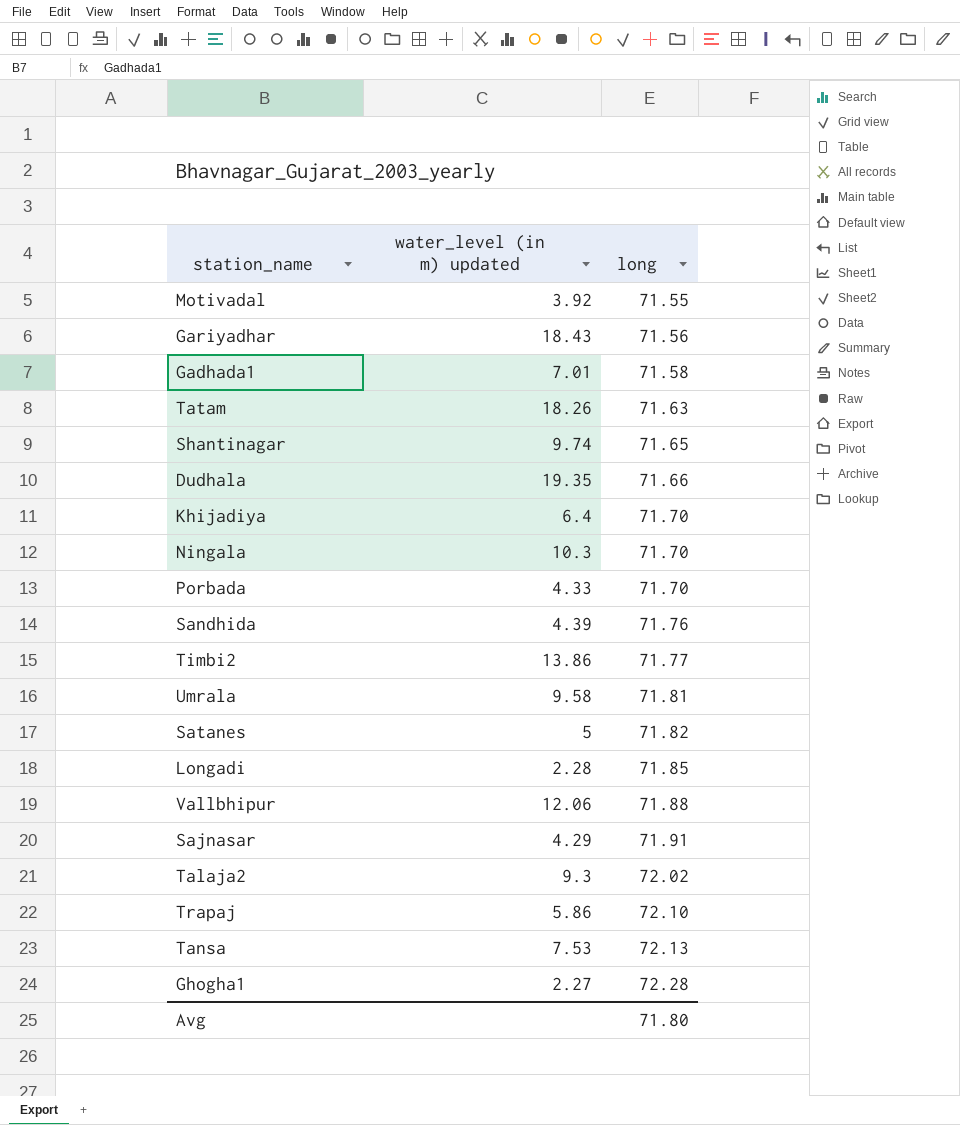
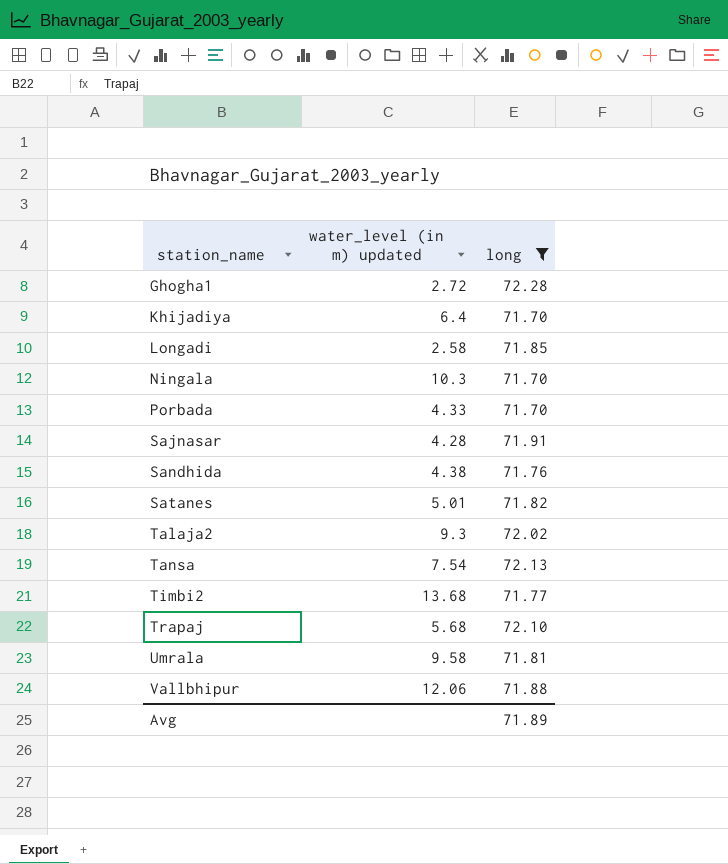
filter: none -> long >= 71.70
row order: long ascending -> station_name ascending
Ghogha1 | water_level (in m) updated: 2.27 -> 2.72
Longadi | water_level (in m) updated: 2.28 -> 2.58
Sajnasar | water_level (in m) updated: 4.29 -> 4.28
Sandhida | water_level (in m) updated: 4.39 -> 4.38
Satanes | water_level (in m) updated: 5 -> 5.01
Tansa | water_level (in m) updated: 7.53 -> 7.54
Timbi2 | water_level (in m) updated: 13.86 -> 13.68
Trapaj | water_level (in m) updated: 5.86 -> 5.68
Avg | long: 71.80 -> 71.89

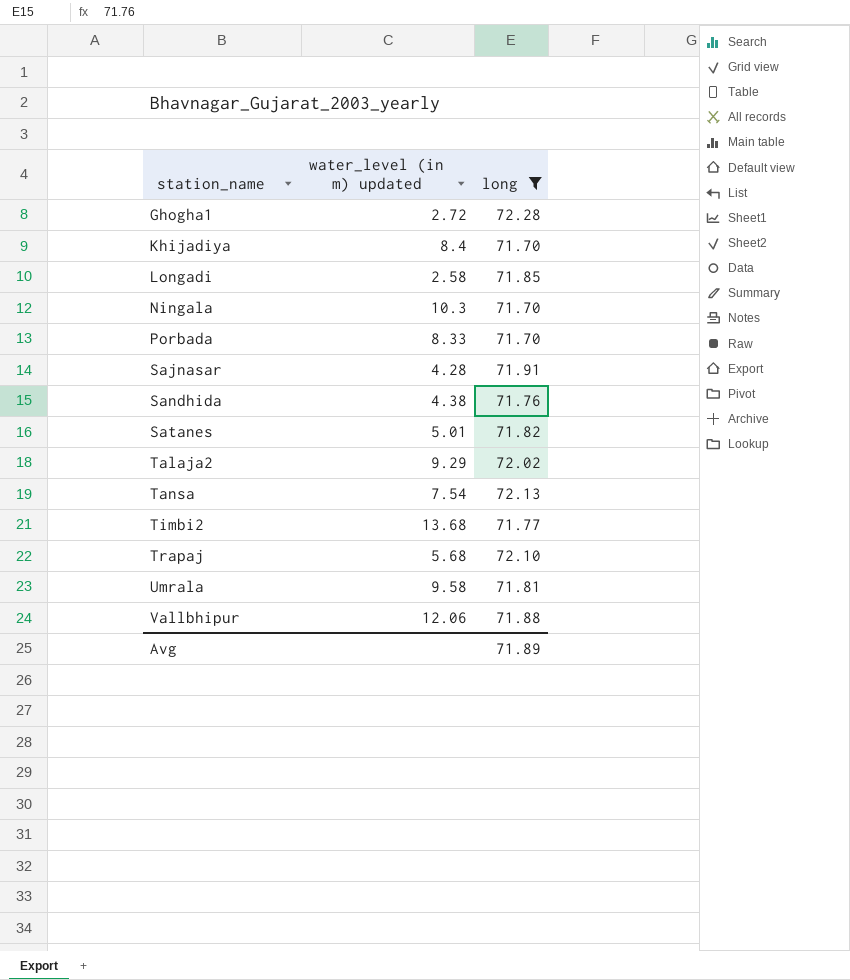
Khijadiya | water_level (in m) updated: 6.4 -> 8.4
Porbada | water_level (in m) updated: 4.33 -> 8.33
Talaja2 | water_level (in m) updated: 9.3 -> 9.29

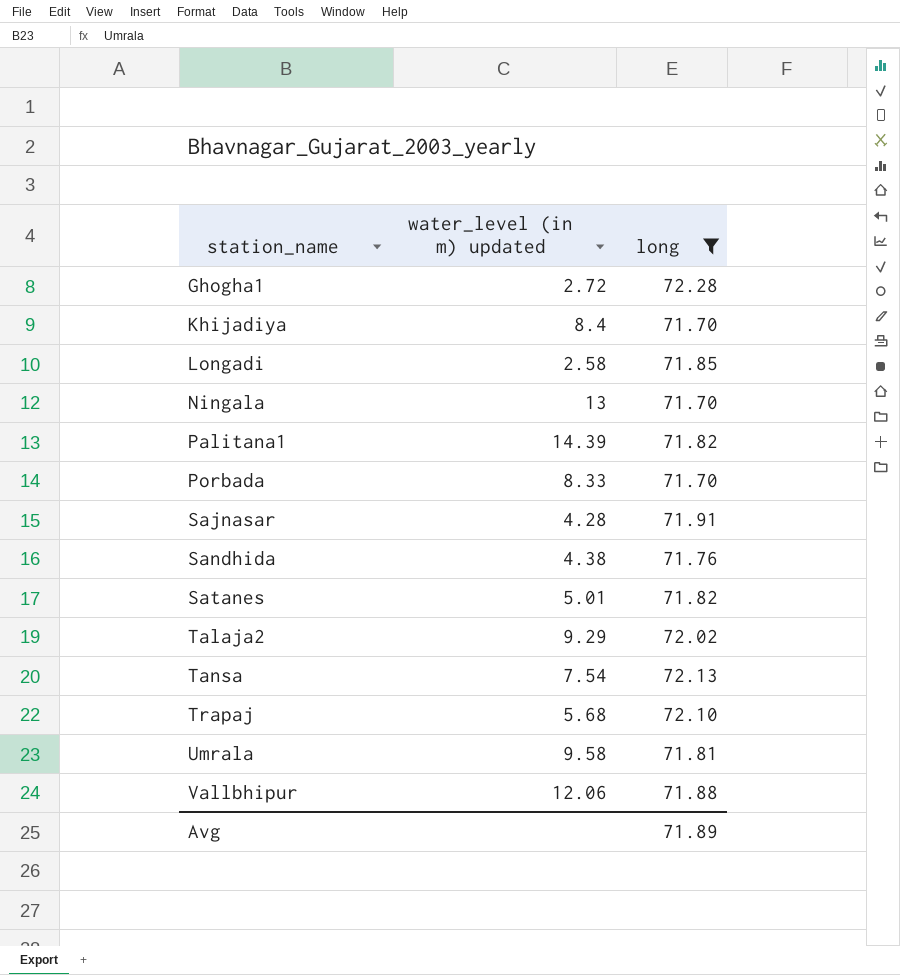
row Timbi2: 13.68 | 71.77 -> none
Ningala | water_level (in m) updated: 10.3 -> 13
row Palitana1: none -> 14.39 | 71.82

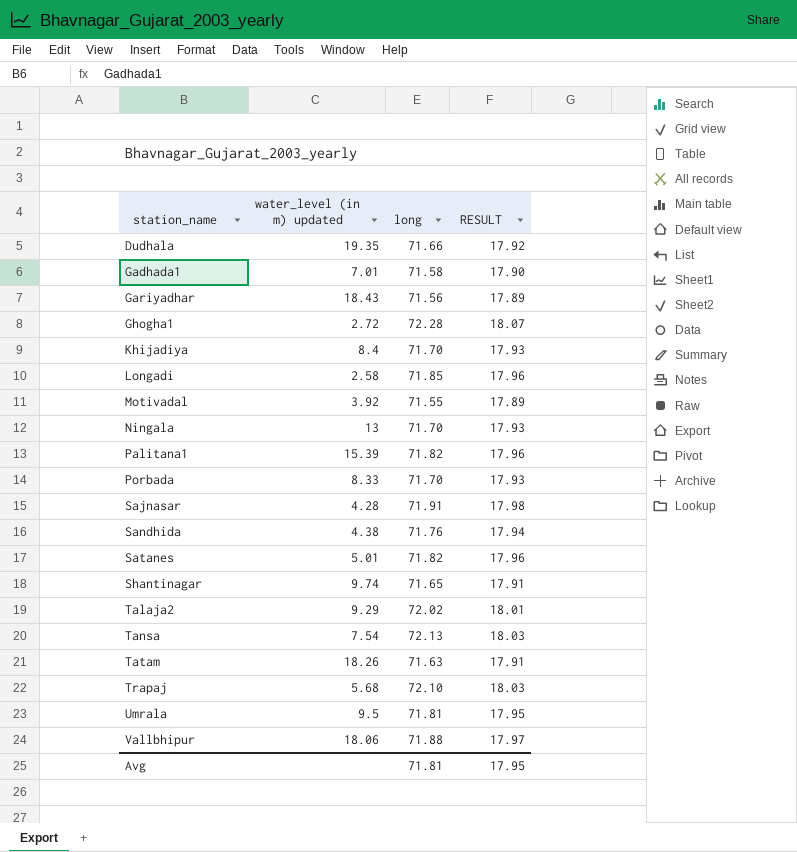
filter: long >= 71.70 -> none
column RESULT | formula: none -> [long] * 0.25
Palitana1 | water_level (in m) updated: 14.39 -> 15.39
Umrala | water_level (in m) updated: 9.58 -> 9.5
Vallbhipur | water_level (in m) updated: 12.06 -> 18.06
Avg | long: 71.89 -> 71.81

